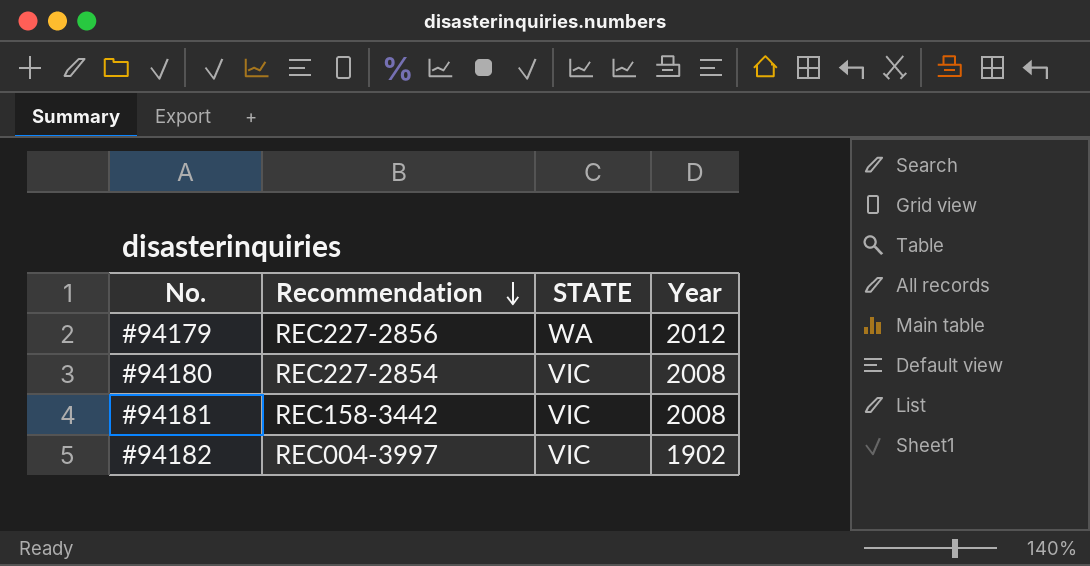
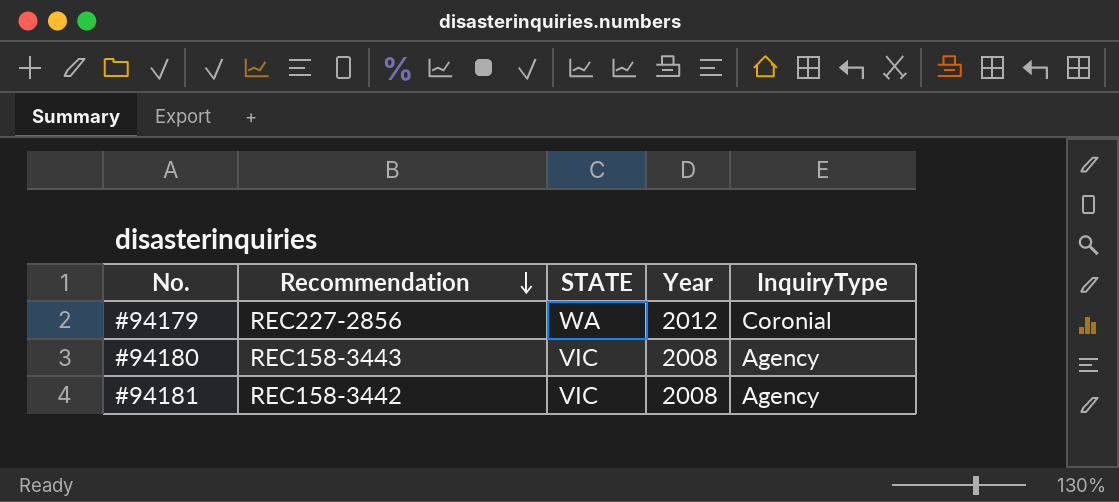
column InquiryType | position: none -> 5
row #94182: REC004-3997 | VIC | 1902 -> none
#94180 | Recommendation: REC227-2854 -> REC158-3443

